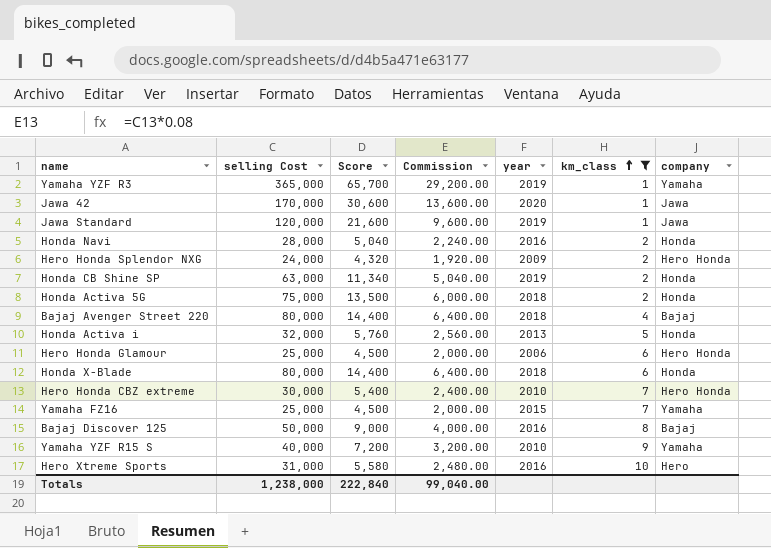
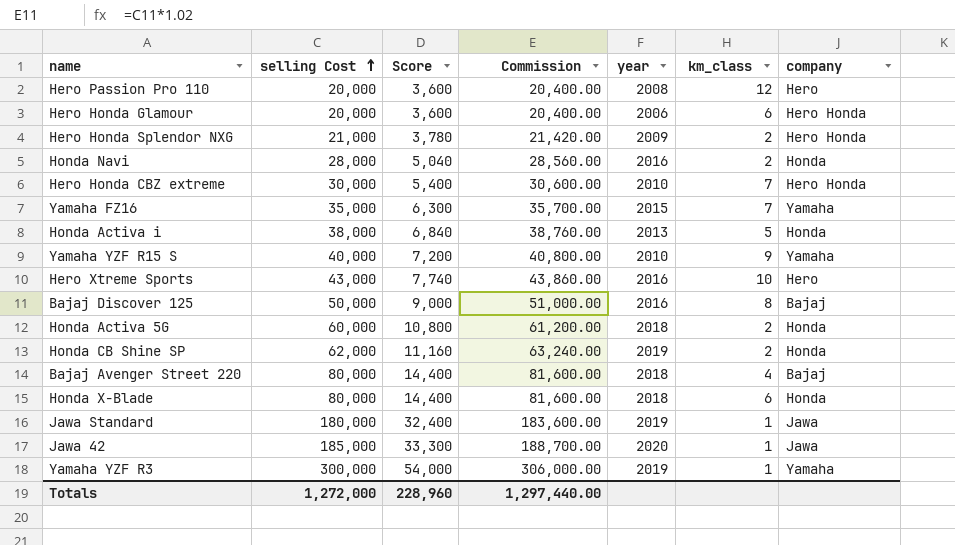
filter: km_class != 12 -> none
row order: km_class ascending -> selling Cost ascending
column Commission | formula: [selling Cost] * 0.08 -> [selling Cost] * 1.02
Hero Honda Glamour | selling Cost: 25,000 -> 20,000
Hero Honda Glamour | Score: 4,500 -> 3,600
Hero Honda Splendor NXG | selling Cost: 24,000 -> 21,000
Hero Honda Splendor NXG | Score: 4,320 -> 3,780
Yamaha FZ16 | selling Cost: 25,000 -> 35,000
Yamaha FZ16 | Score: 4,500 -> 6,300
Honda Activa i | selling Cost: 32,000 -> 38,000
Honda Activa i | Score: 5,760 -> 6,840
Hero Xtreme Sports | selling Cost: 31,000 -> 43,000
Hero Xtreme Sports | Score: 5,580 -> 7,740
Honda Activa 5G | selling Cost: 75,000 -> 60,000
Honda Activa 5G | Score: 13,500 -> 10,800
Honda CB Shine SP | selling Cost: 63,000 -> 62,000
Honda CB Shine SP | Score: 11,340 -> 11,160
Jawa Standard | selling Cost: 120,000 -> 180,000
Jawa Standard | Score: 21,600 -> 32,400
Jawa 42 | selling Cost: 170,000 -> 185,000
Jawa 42 | Score: 30,600 -> 33,300
Yamaha YZF R3 | selling Cost: 365,000 -> 300,000
Yamaha YZF R3 | Score: 65,700 -> 54,000
Totals | selling Cost: 1,238,000 -> 1,272,000
Totals | Score: 222,840 -> 228,960
Totals | Commission: 99,040.00 -> 1,297,440.00

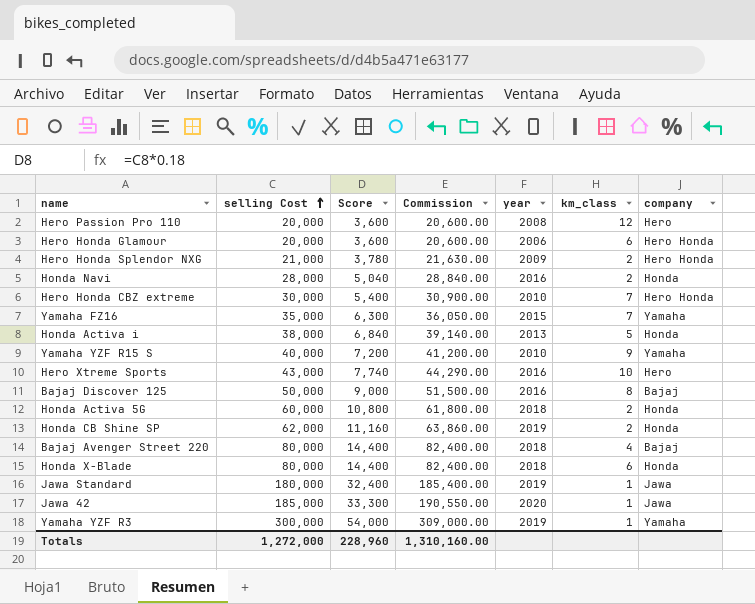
column Commission | formula: [selling Cost] * 1.02 -> [selling Cost] * 1.03
Totals | Commission: 1,297,440.00 -> 1,310,160.00

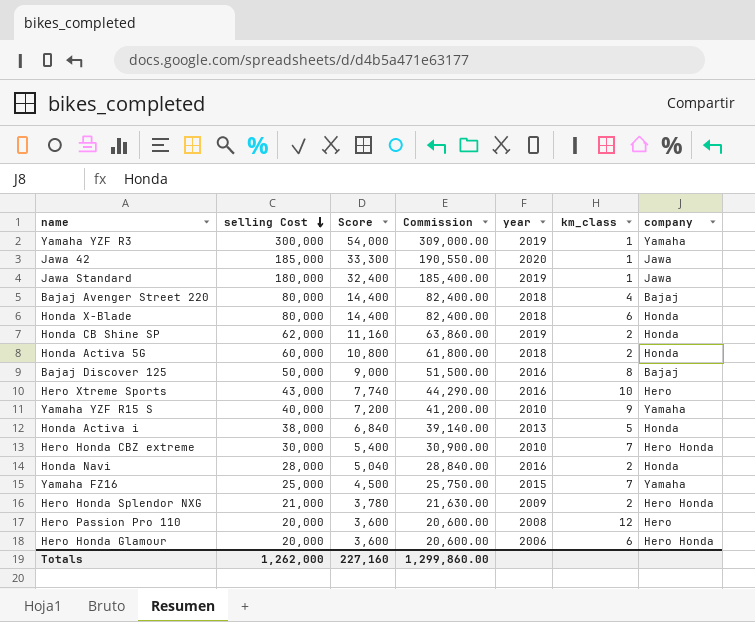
row order: selling Cost ascending -> selling Cost descending
Yamaha FZ16 | selling Cost: 35,000 -> 25,000
Yamaha FZ16 | Score: 6,300 -> 4,500
Yamaha FZ16 | Commission: 36,050.00 -> 25,750.00
Totals | selling Cost: 1,272,000 -> 1,262,000
Totals | Score: 228,960 -> 227,160
Totals | Commission: 1,310,160.00 -> 1,299,860.00

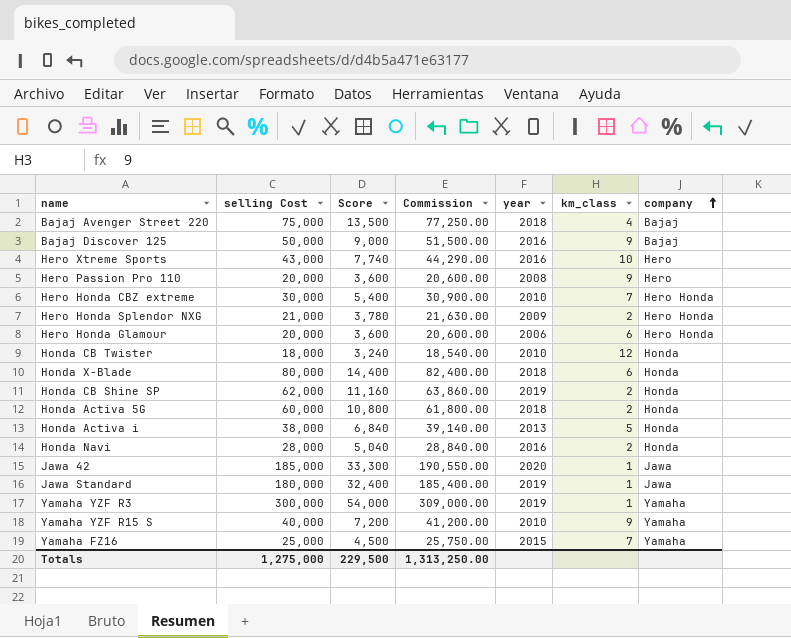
row order: selling Cost descending -> company ascending
Bajaj Avenger Street 220 | selling Cost: 80,000 -> 75,000
Bajaj Avenger Street 220 | Score: 14,400 -> 13,500
Bajaj Avenger Street 220 | Commission: 82,400.00 -> 77,250.00
Bajaj Discover 125 | km_class: 8 -> 9
Hero Passion Pro 110 | km_class: 12 -> 9
row Honda CB Twister: none -> 18,000 | 3,240 | 18,540.00 | 2010 | 12 | Honda
Totals | selling Cost: 1,262,000 -> 1,275,000
Totals | Score: 227,160 -> 229,500
Totals | Commission: 1,299,860.00 -> 1,313,250.00

